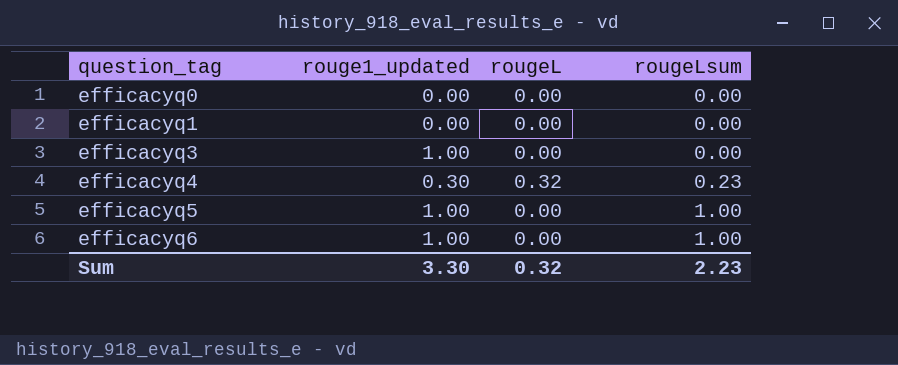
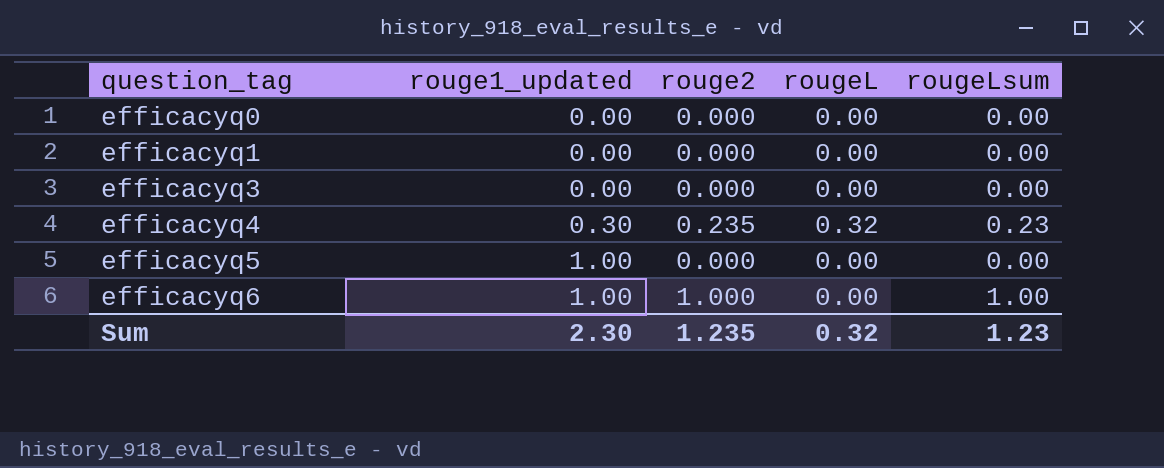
column rouge2 | position: none -> 3
efficacyq3 | rouge1_updated: 1.00 -> 0.00
efficacyq5 | rougeLsum: 1.00 -> 0.00
Sum | rouge1_updated: 3.30 -> 2.30
Sum | rougeLsum: 2.23 -> 1.23

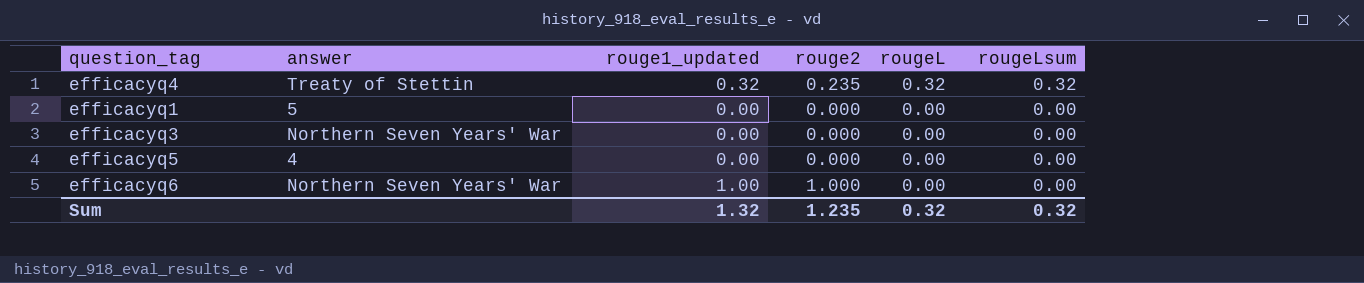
row order: question_tag ascending -> rougeL descending
column answer | position: none -> 2
row efficacyq0: 0.00 | 0.000 | 0.00 | 0.00 -> none
efficacyq4 | rouge1_updated: 0.30 -> 0.32
efficacyq4 | rougeLsum: 0.23 -> 0.32
efficacyq5 | rouge1_updated: 1.00 -> 0.00
efficacyq6 | rougeLsum: 1.00 -> 0.00
Sum | rouge1_updated: 2.30 -> 1.32
Sum | rougeLsum: 1.23 -> 0.32

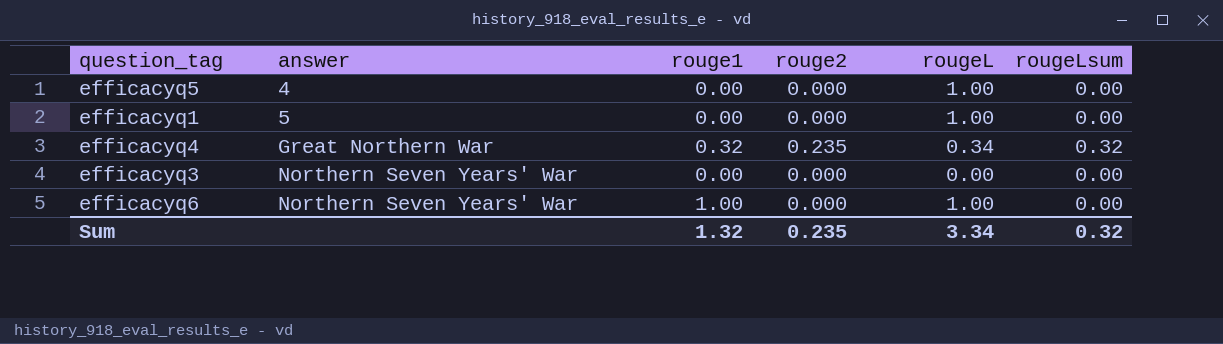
row order: rougeL descending -> answer ascending
column name: rouge1_updated -> rouge1
efficacyq5 | rougeL: 0.00 -> 1.00
efficacyq1 | rougeL: 0.00 -> 1.00
efficacyq4 | answer: Treaty of Stettin -> Great Northern War
efficacyq4 | rougeL: 0.32 -> 0.34
efficacyq6 | rouge2: 1.000 -> 0.000
efficacyq6 | rougeL: 0.00 -> 1.00
Sum | rouge2: 1.235 -> 0.235
Sum | rougeL: 0.32 -> 3.34

